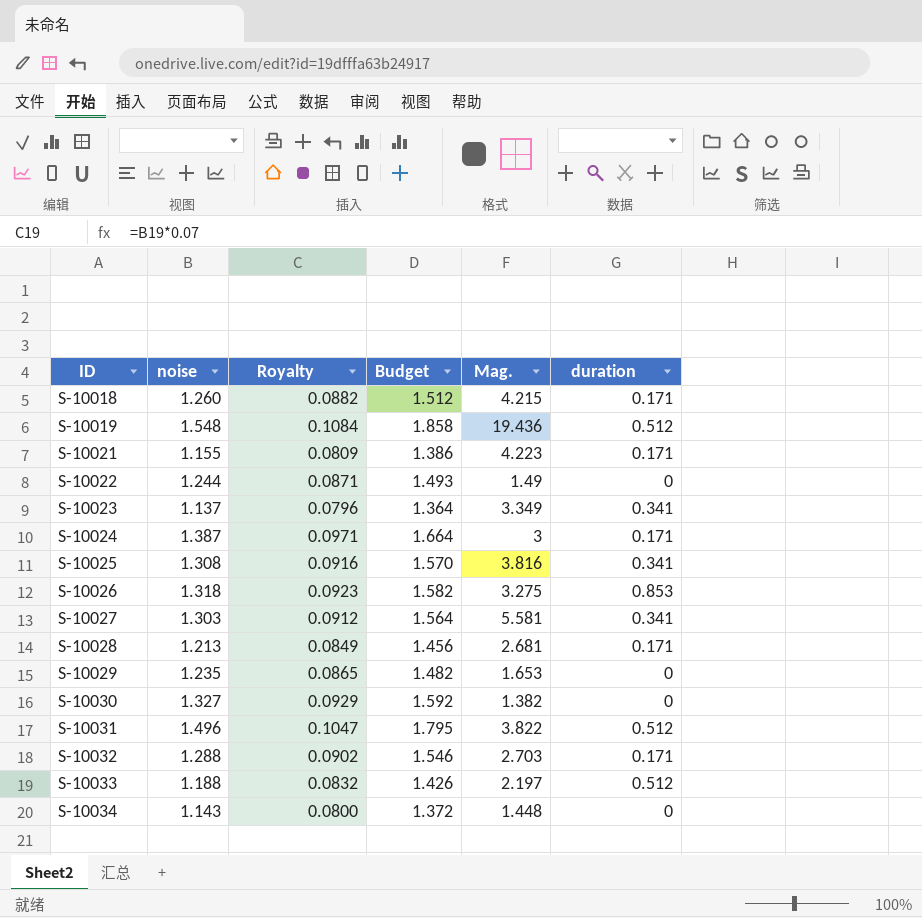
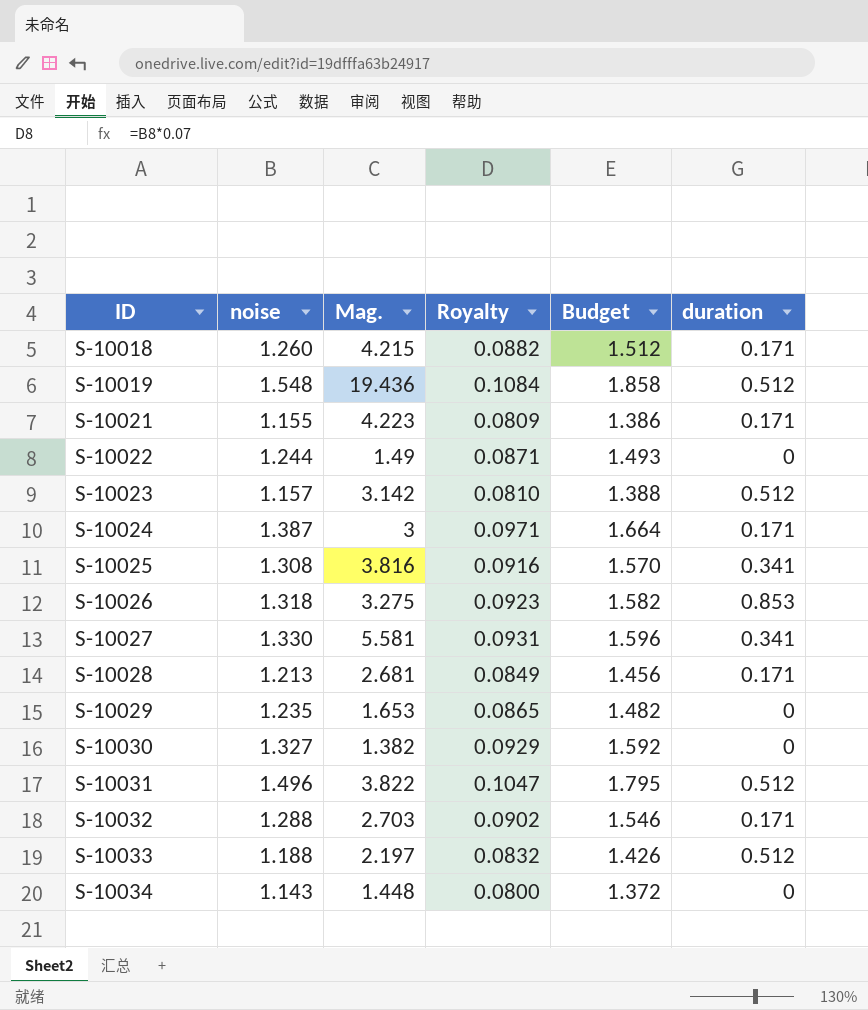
column Mag. | position: 5 -> 3
S-10023 | noise: 1.137 -> 1.157
S-10023 | Mag.: 3.349 -> 3.142
S-10023 | Royalty: 0.0796 -> 0.0810
S-10023 | Budget: 1.364 -> 1.388
S-10023 | duration: 0.341 -> 0.512
S-10027 | noise: 1.303 -> 1.330
S-10027 | Royalty: 0.0912 -> 0.0931
S-10027 | Budget: 1.564 -> 1.596

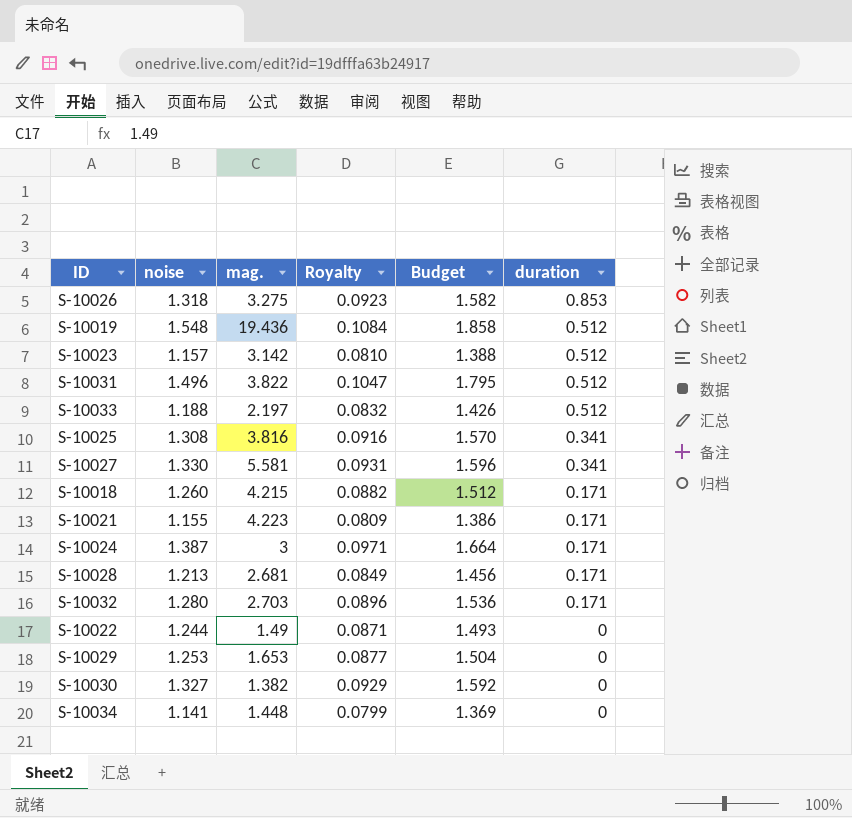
row order: ID ascending -> duration descending
column name: Mag. -> mag.
S-10032 | noise: 1.288 -> 1.280
S-10032 | Royalty: 0.0902 -> 0.0896
S-10032 | Budget: 1.546 -> 1.536
S-10029 | noise: 1.235 -> 1.253
S-10029 | Royalty: 0.0865 -> 0.0877
S-10029 | Budget: 1.482 -> 1.504
S-10034 | noise: 1.143 -> 1.141
S-10034 | Royalty: 0.0800 -> 0.0799
S-10034 | Budget: 1.372 -> 1.369

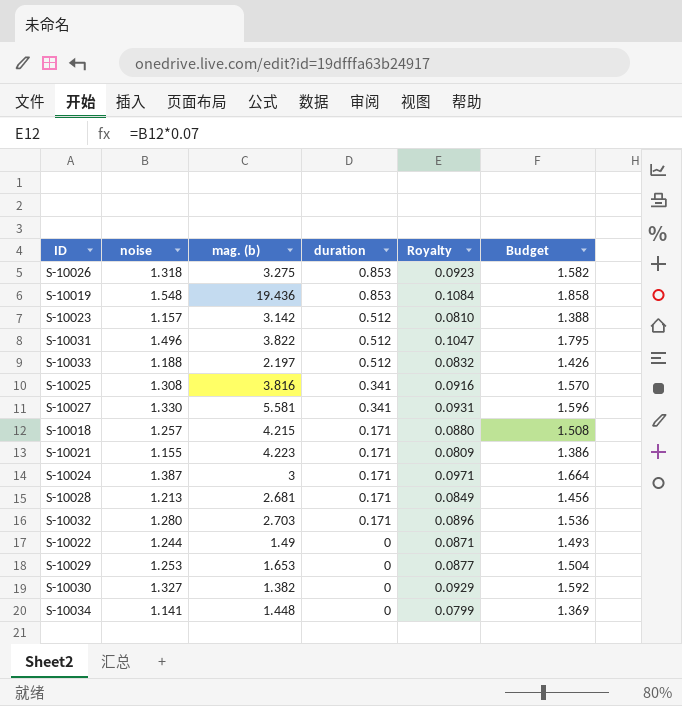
column name: mag. -> mag. (b)
column duration | position: 6 -> 4
S-10019 | duration: 0.512 -> 0.853
S-10018 | noise: 1.260 -> 1.257
S-10018 | Royalty: 0.0882 -> 0.0880
S-10018 | Budget: 1.512 -> 1.508

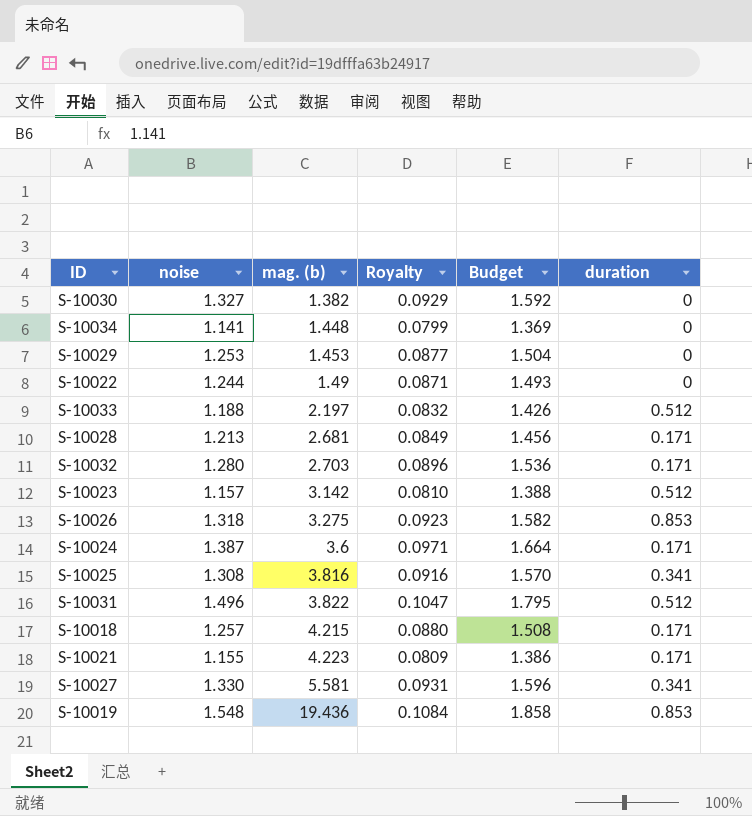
row order: duration descending -> mag. (b) ascending
column duration | position: 4 -> 6
S-10029 | mag. (b): 1.653 -> 1.453
S-10024 | mag. (b): 3 -> 3.6

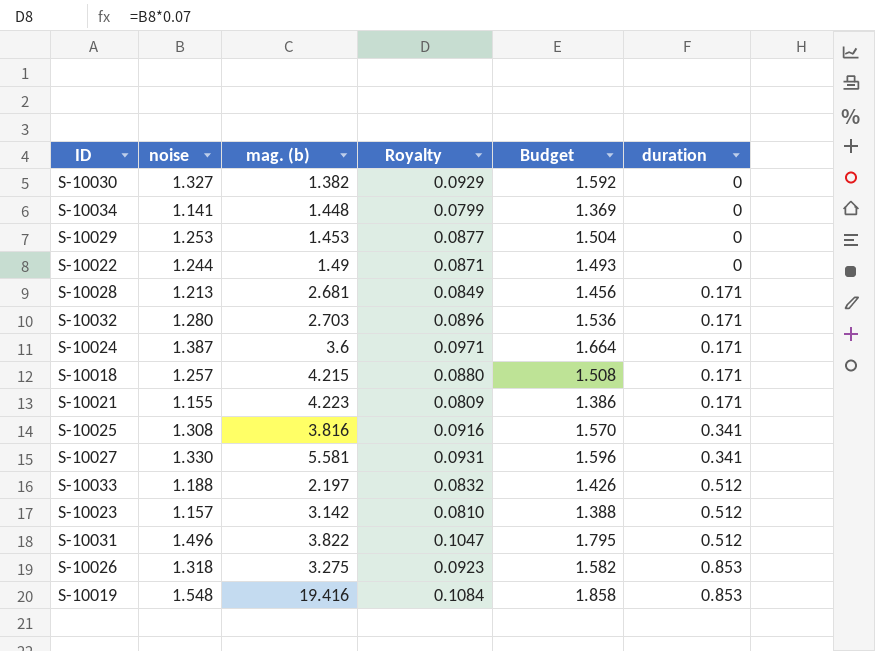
row order: mag. (b) ascending -> duration ascending
S-10019 | mag. (b): 19.436 -> 19.416

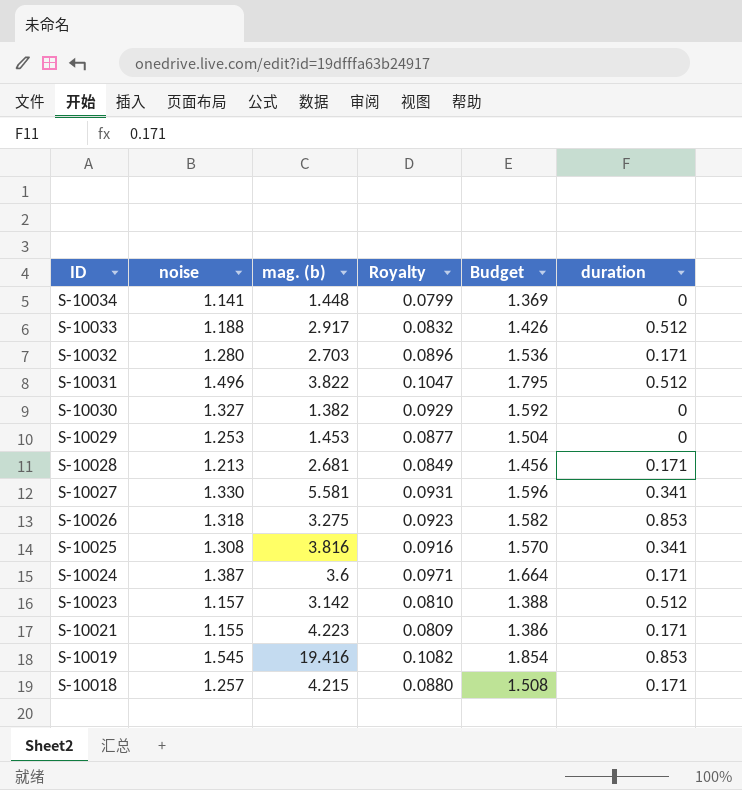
row order: duration ascending -> ID descending
row S-10022: 1.244 | 1.49 | 0.0871 | 1.493 | 0 -> none
S-10033 | mag. (b): 2.197 -> 2.917
S-10019 | noise: 1.548 -> 1.545
S-10019 | Royalty: 0.1084 -> 0.1082
S-10019 | Budget: 1.858 -> 1.854

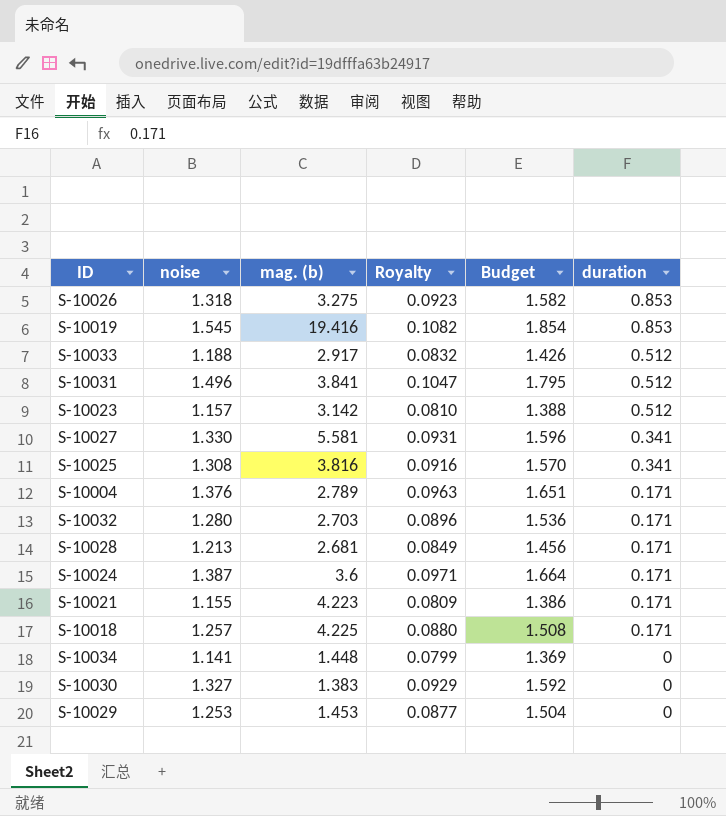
row order: ID descending -> duration descending
S-10031 | mag. (b): 3.822 -> 3.841
row S-10004: none -> 1.376 | 2.789 | 0.0963 | 1.651 | 0.171
S-10018 | mag. (b): 4.215 -> 4.225
S-10030 | mag. (b): 1.382 -> 1.383

